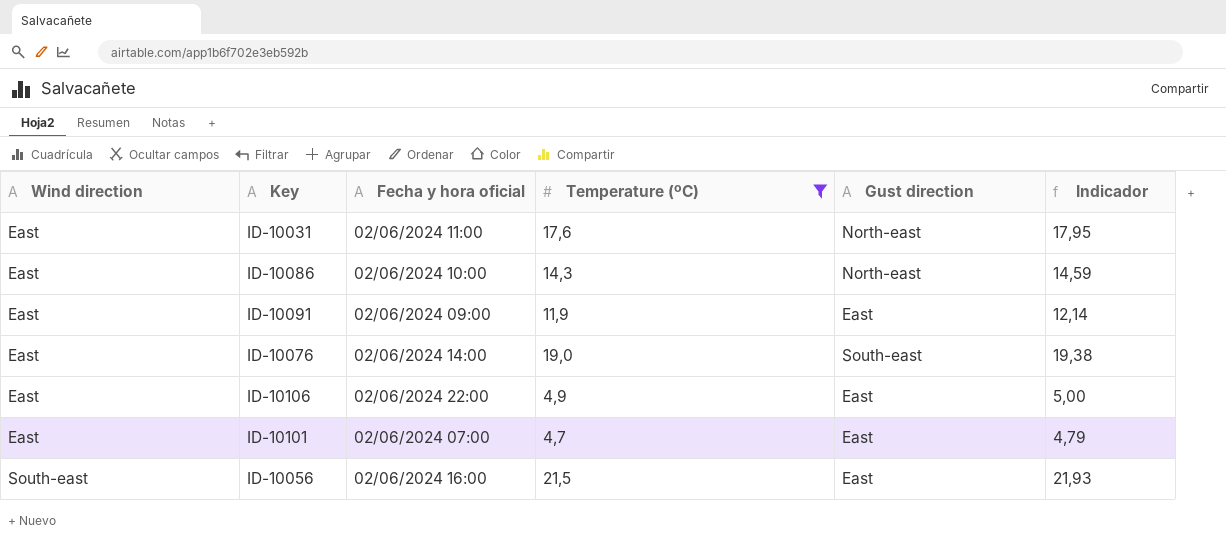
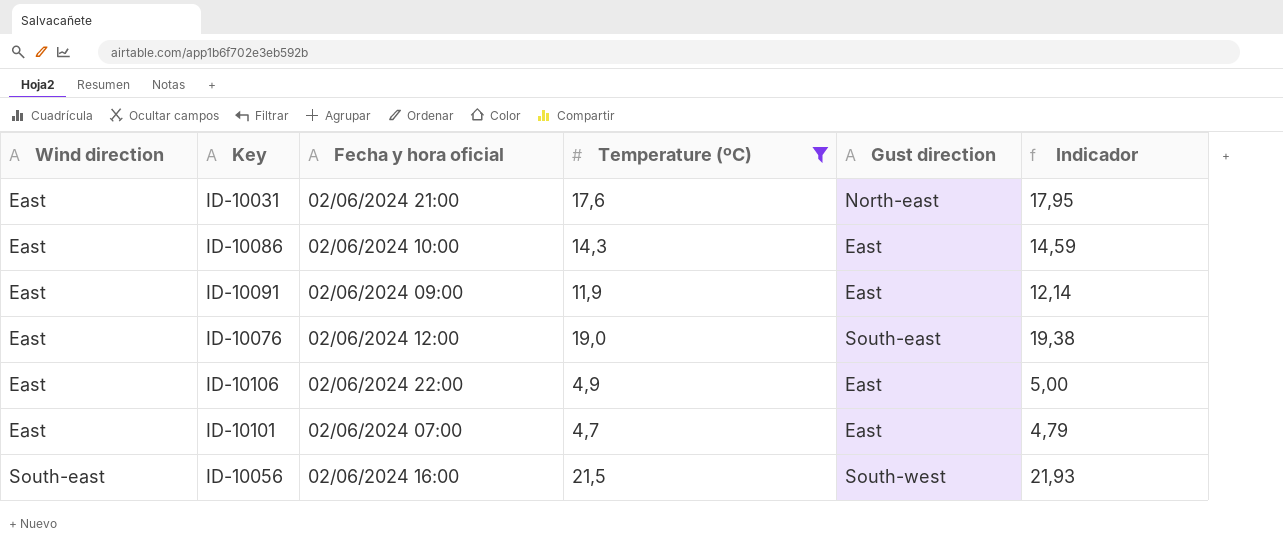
ID-10031 | Fecha y hora oficial: 02/06/2024 11:00 -> 02/06/2024 21:00
ID-10086 | Gust direction: North-east -> East
ID-10076 | Fecha y hora oficial: 02/06/2024 14:00 -> 02/06/2024 12:00
ID-10056 | Gust direction: East -> South-west

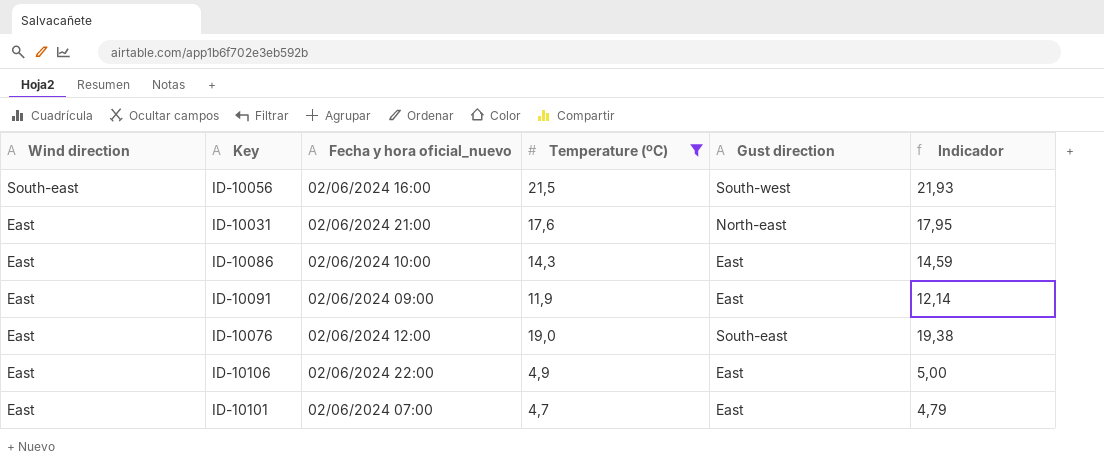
row order: Wind direction ascending -> Wind direction descending
column name: Fecha y hora oficial -> Fecha y hora oficial_nuevo

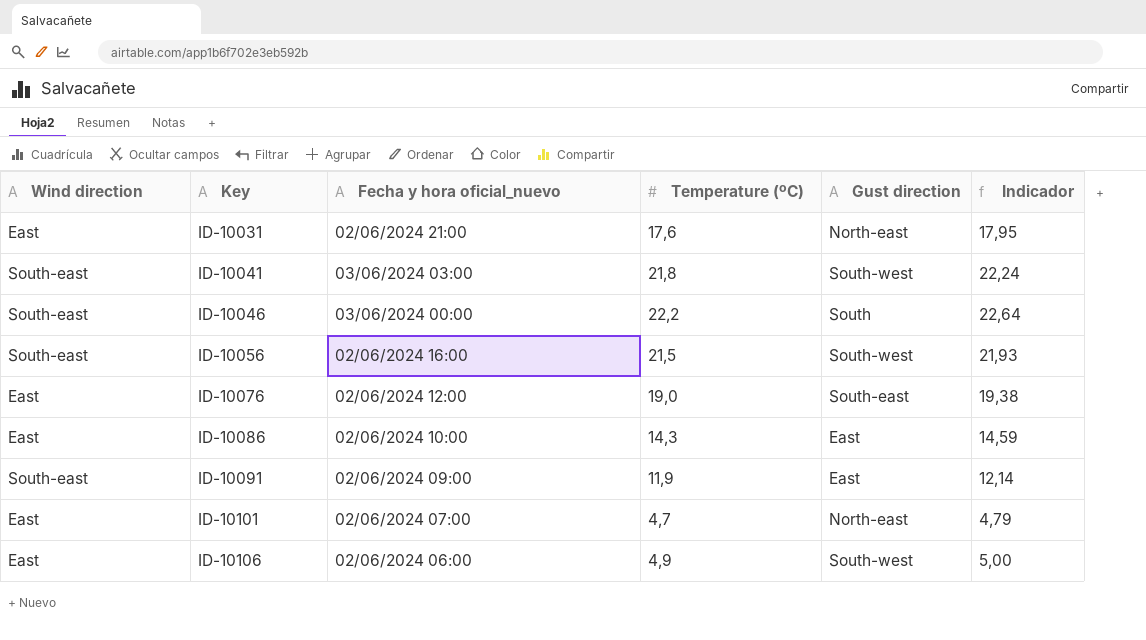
filter: Temperature (ºC) <= 21,5 -> none
row order: Wind direction descending -> Key ascending
ID-10091 | Wind direction: East -> South-east
ID-10101 | Gust direction: East -> North-east
ID-10106 | Fecha y hora oficial_nuevo: 02/06/2024 22:00 -> 02/06/2024 06:00
ID-10106 | Gust direction: East -> South-west

